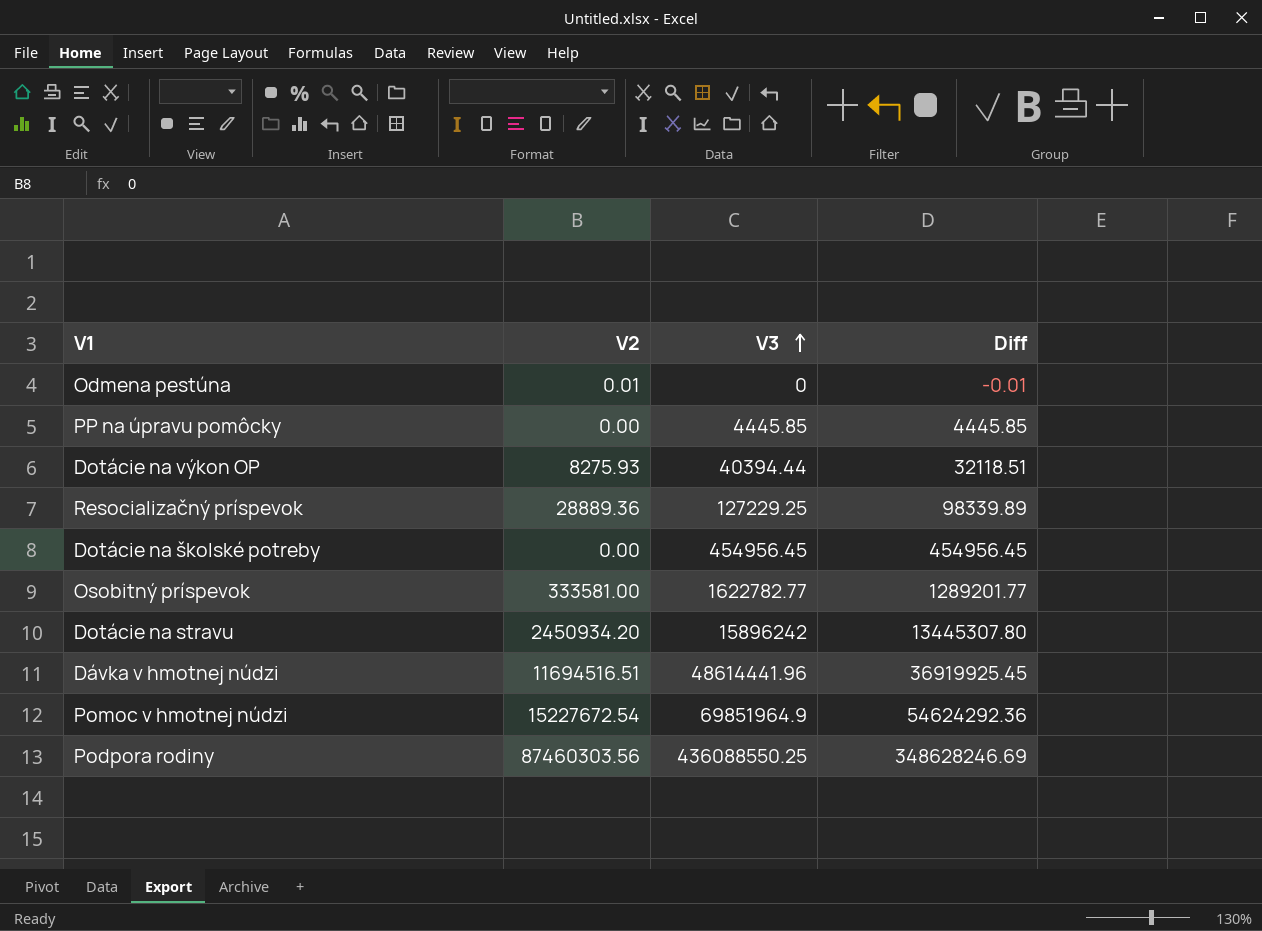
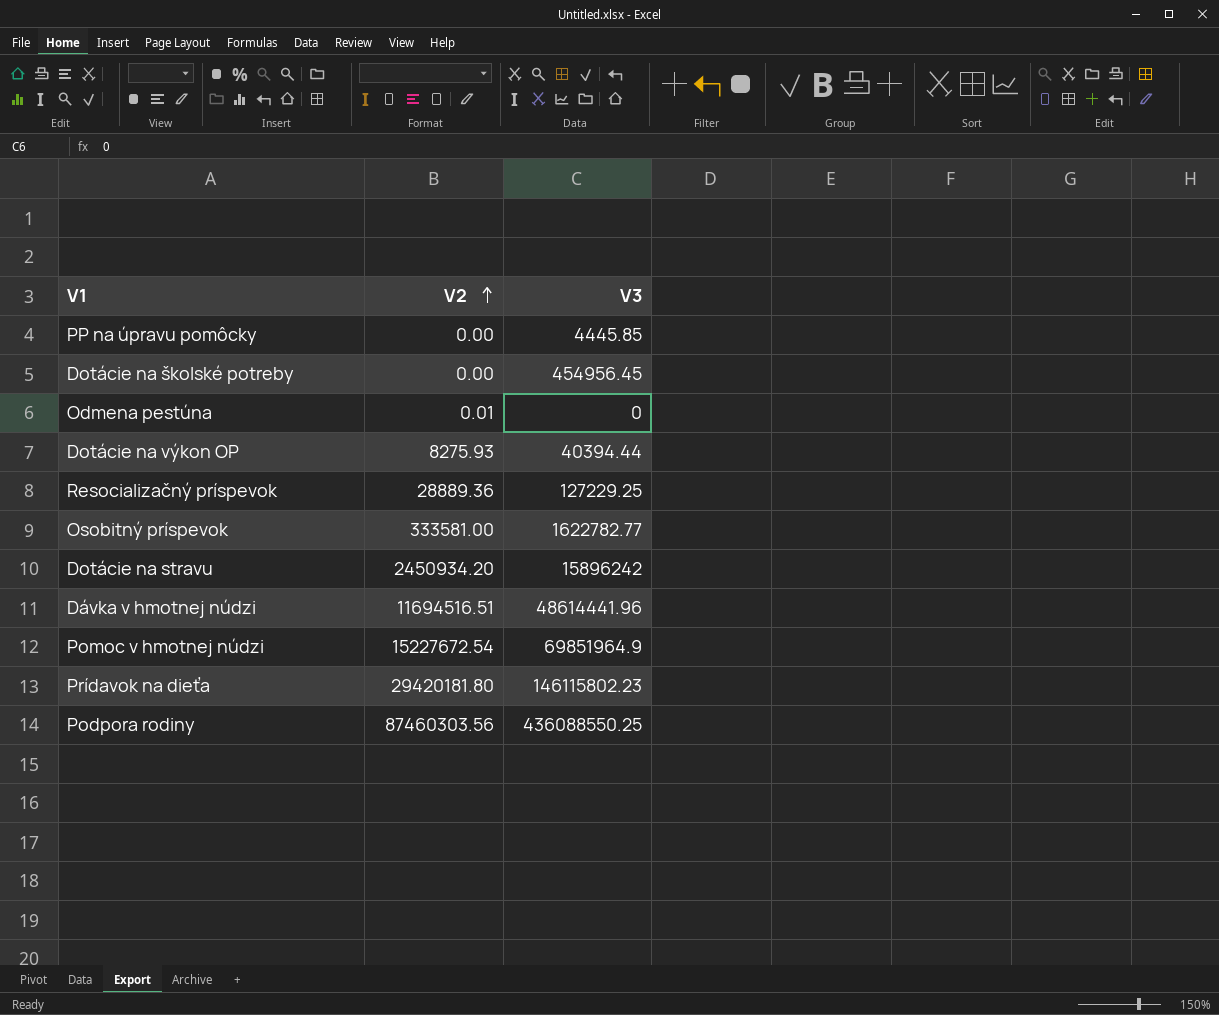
row order: V3 ascending -> V2 ascending
column Diff | formula: [V3] - [V2] -> none
row Prídavok na dieťa: none -> 29420181.80 | 146115802.23

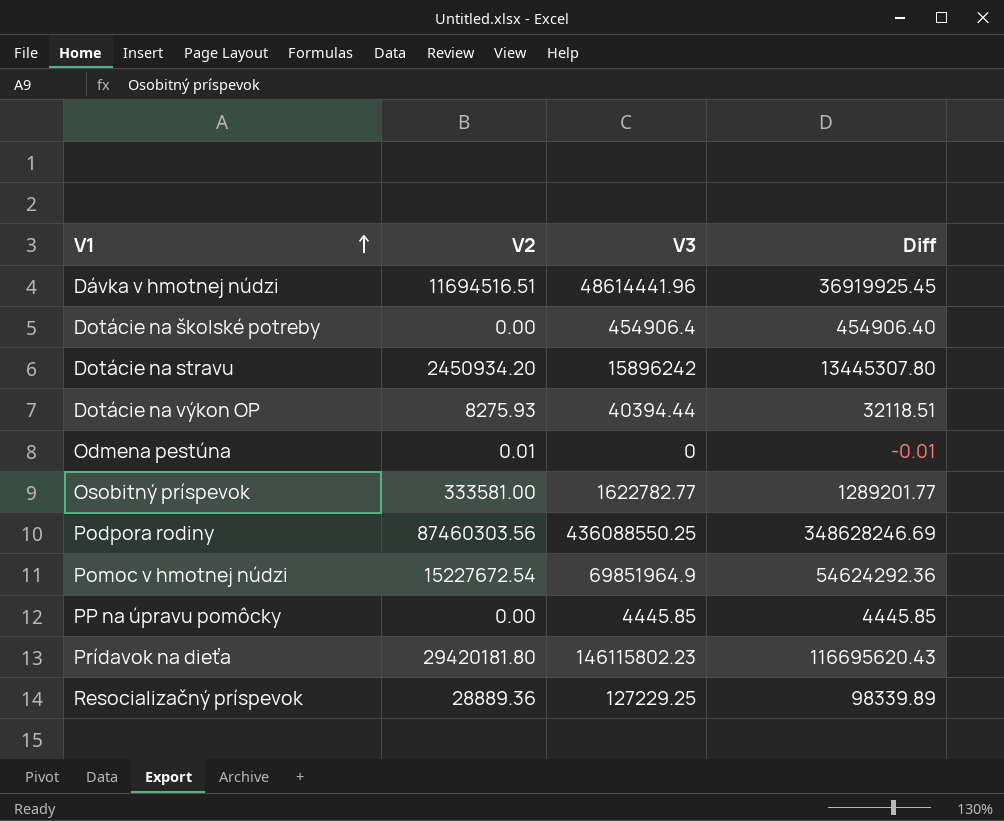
row order: V2 ascending -> V1 ascending
column Diff | formula: none -> [V3] - [V2]
Dotácie na školské potreby | V3: 454956.45 -> 454906.4

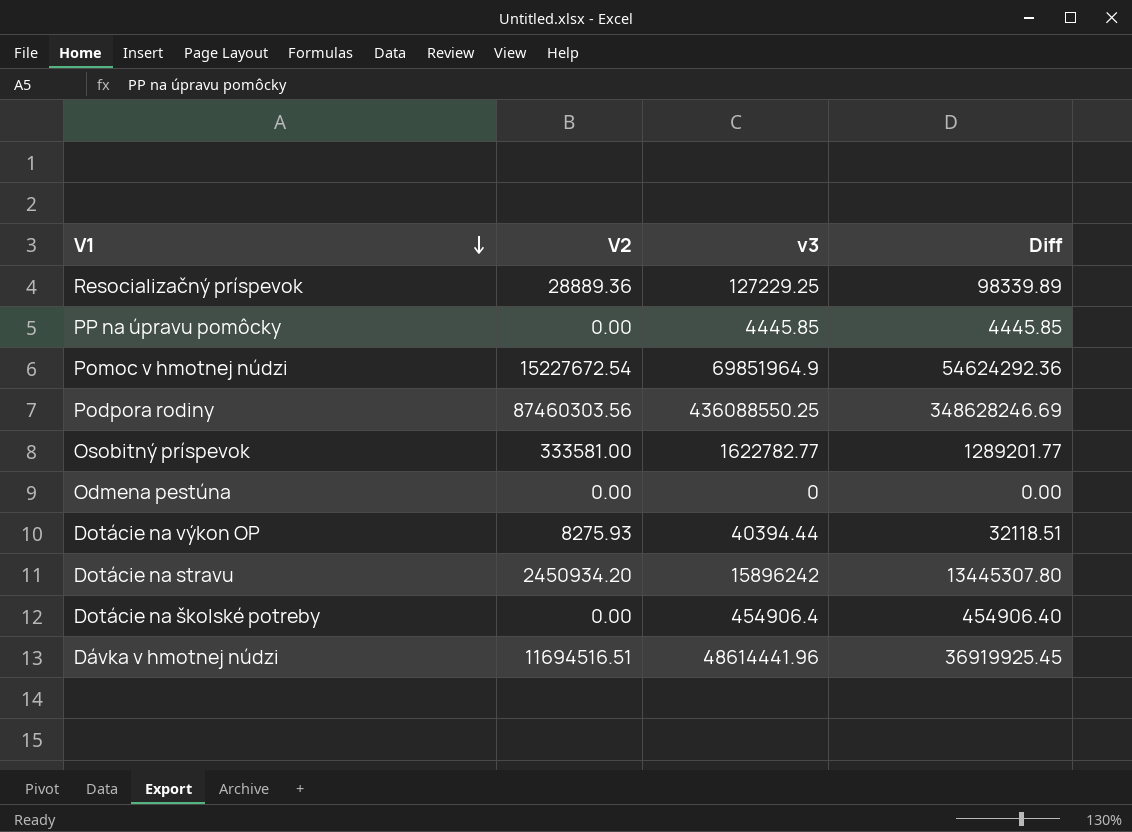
row order: V1 ascending -> V1 descending
column name: V3 -> v3
row Prídavok na dieťa: 29420181.80 | 146115802.23 | 116695620.43 -> none
Odmena pestúna | V2: 0.01 -> 0.00
Odmena pestúna | Diff: -0.01 -> 0.00

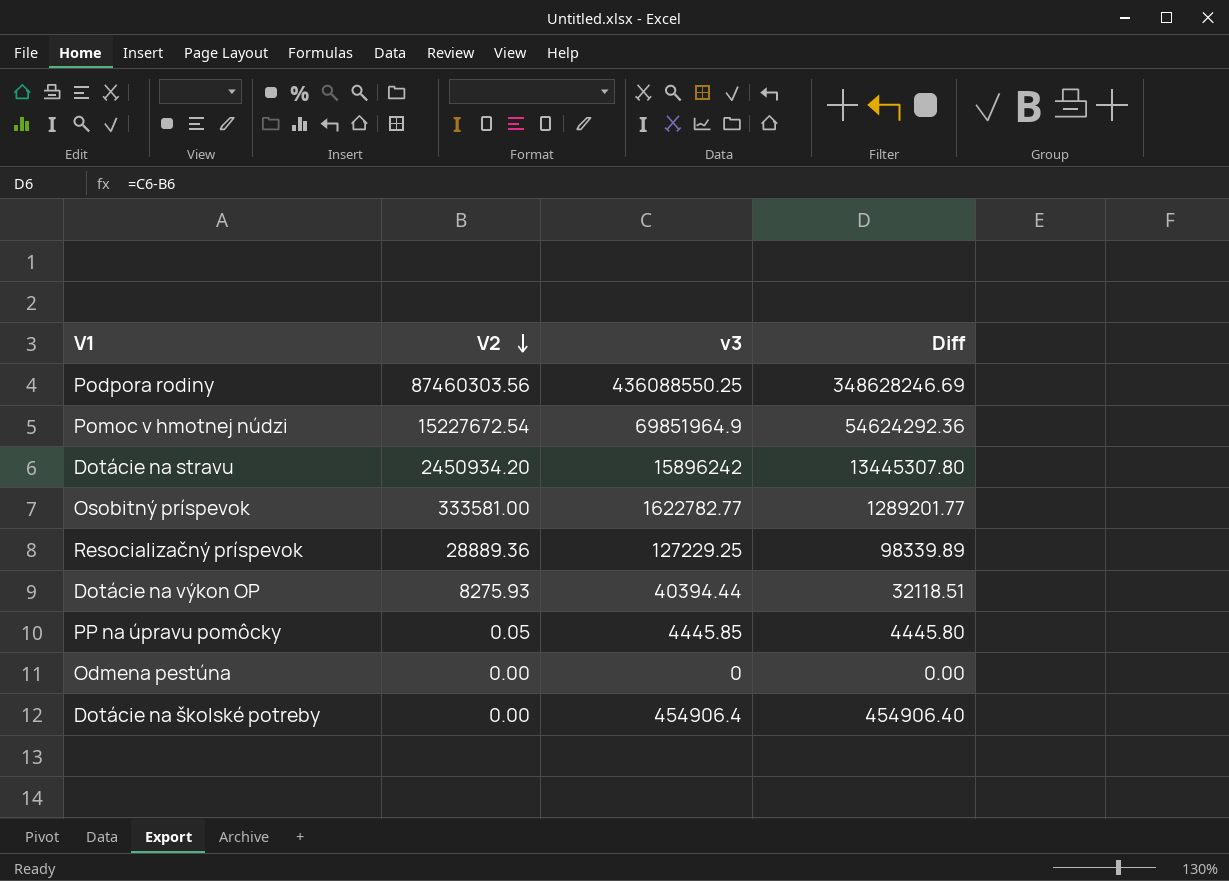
row order: V1 descending -> V2 descending
row Dávka v hmotnej núdzi: 11694516.51 | 48614441.96 | 36919925.45 -> none
PP na úpravu pomôcky | V2: 0.00 -> 0.05
PP na úpravu pomôcky | Diff: 4445.85 -> 4445.80

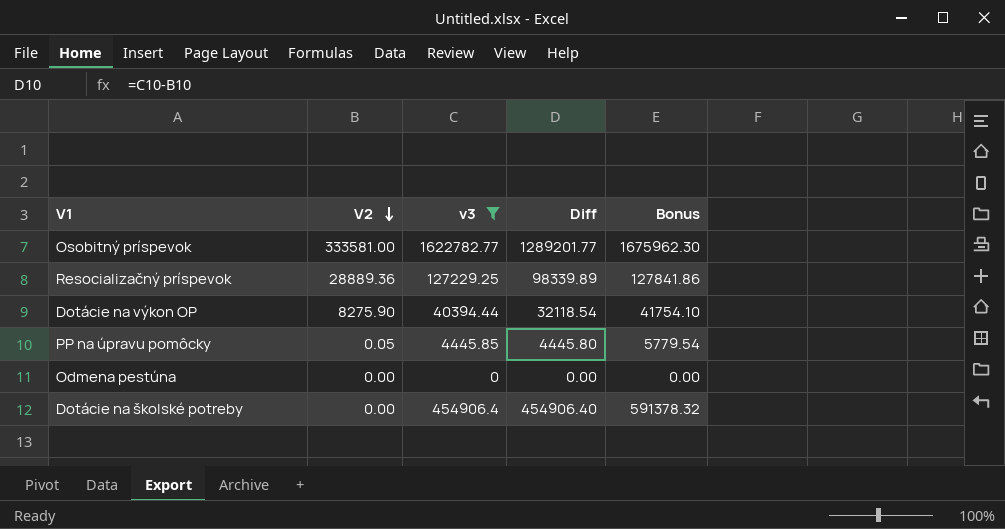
filter: none -> v3 <= 1622782.77
column Bonus | formula: none -> [Diff] * 1.3
Dotácie na výkon OP | V2: 8275.93 -> 8275.90
Dotácie na výkon OP | Diff: 32118.51 -> 32118.54

